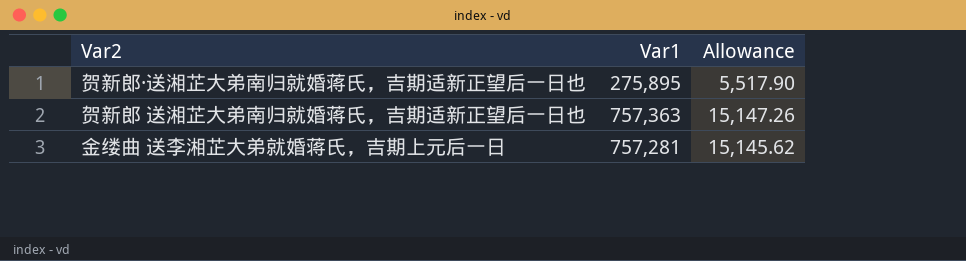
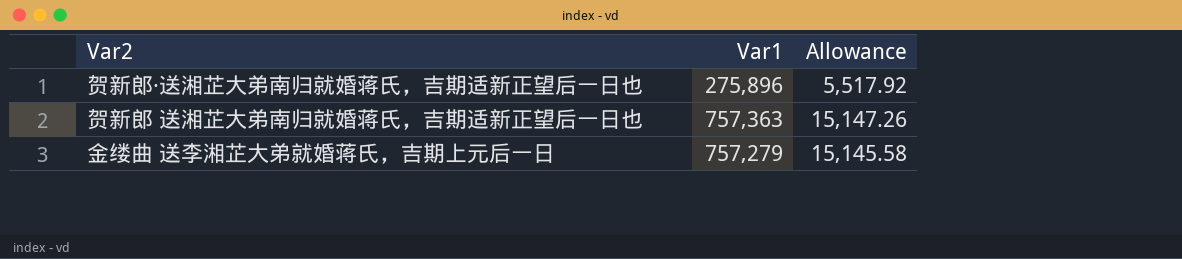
贺新郎·送湘芷大弟南归就婚蒋氏，吉期适新正望后一日也 | Var1: 275,895 -> 275,896
贺新郎·送湘芷大弟南归就婚蒋氏，吉期适新正望后一日也 | Allowance: 5,517.90 -> 5,517.92
金缕曲 送李湘芷大弟就婚蒋氏，吉期上元后一日 | Var1: 757,281 -> 757,279
金缕曲 送李湘芷大弟就婚蒋氏，吉期上元后一日 | Allowance: 15,145.62 -> 15,145.58

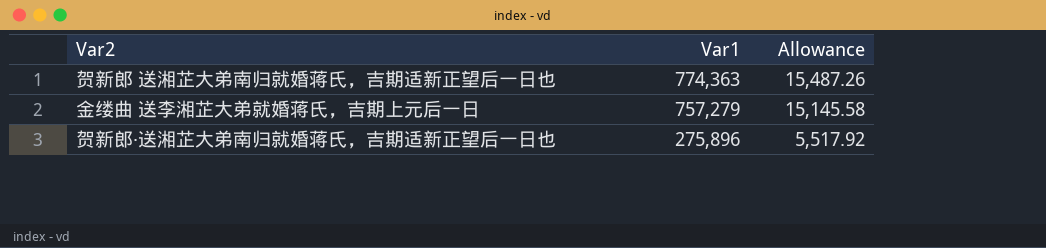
row order: none -> Var1 descending
贺新郎 送湘芷大弟南归就婚蒋氏，吉期适新正望后一日也 | Var1: 757,363 -> 774,363
贺新郎 送湘芷大弟南归就婚蒋氏，吉期适新正望后一日也 | Allowance: 15,147.26 -> 15,487.26

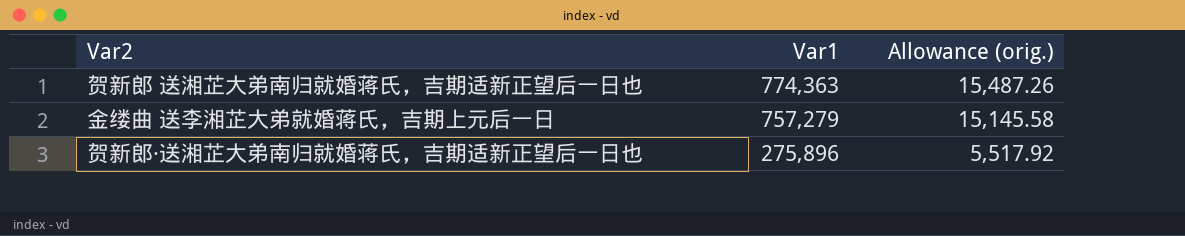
column name: Allowance -> Allowance (orig.)

